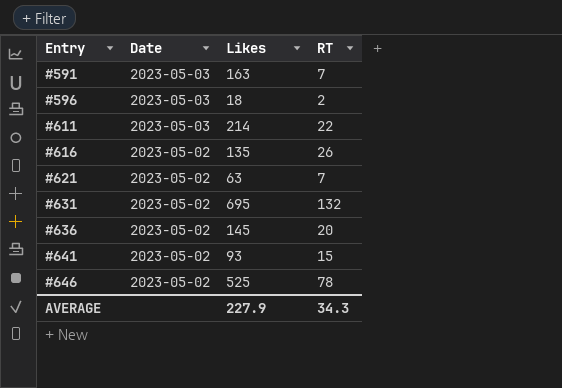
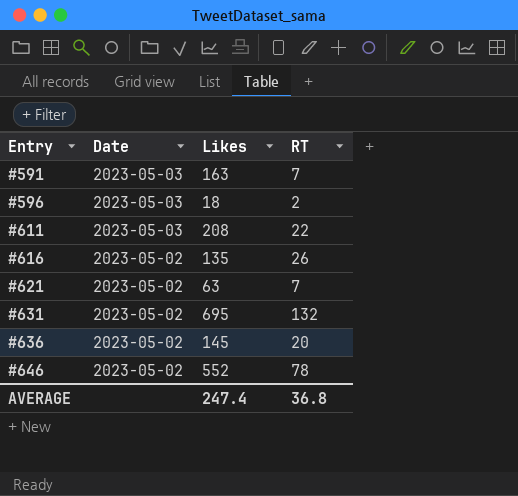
row #641: 2023-05-02 | 93 | 15 -> none
#611 | Likes: 214 -> 208
#646 | Likes: 525 -> 552
AVERAGE | Likes: 227.9 -> 247.4
AVERAGE | RT: 34.3 -> 36.8

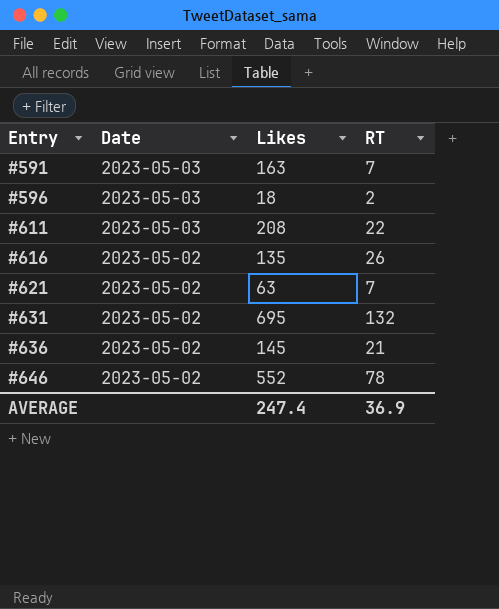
#636 | RT: 20 -> 21
AVERAGE | RT: 36.8 -> 36.9

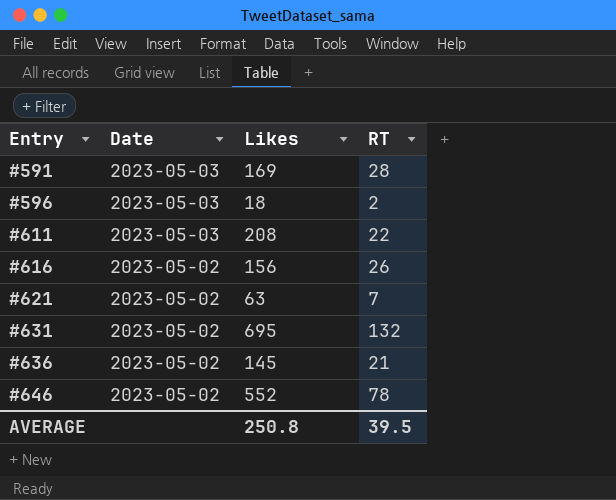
#591 | Likes: 163 -> 169
#591 | RT: 7 -> 28
#616 | Likes: 135 -> 156
AVERAGE | Likes: 247.4 -> 250.8
AVERAGE | RT: 36.9 -> 39.5

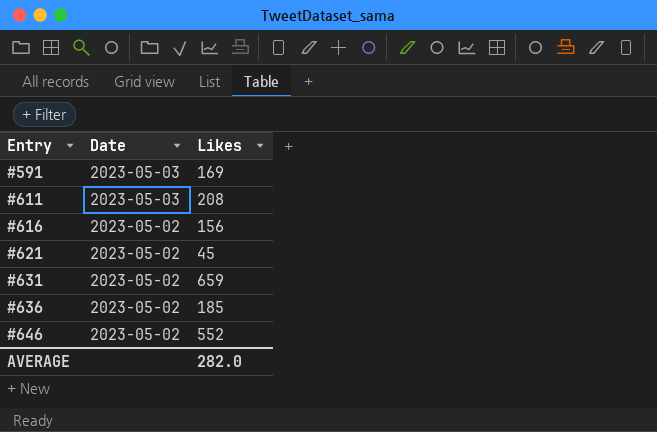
column RT | position: 4 -> none
row #596: 2023-05-03 | 18 | 2 -> none
#621 | Likes: 63 -> 45
#631 | Likes: 695 -> 659
#636 | Likes: 145 -> 185
AVERAGE | Likes: 250.8 -> 282.0

